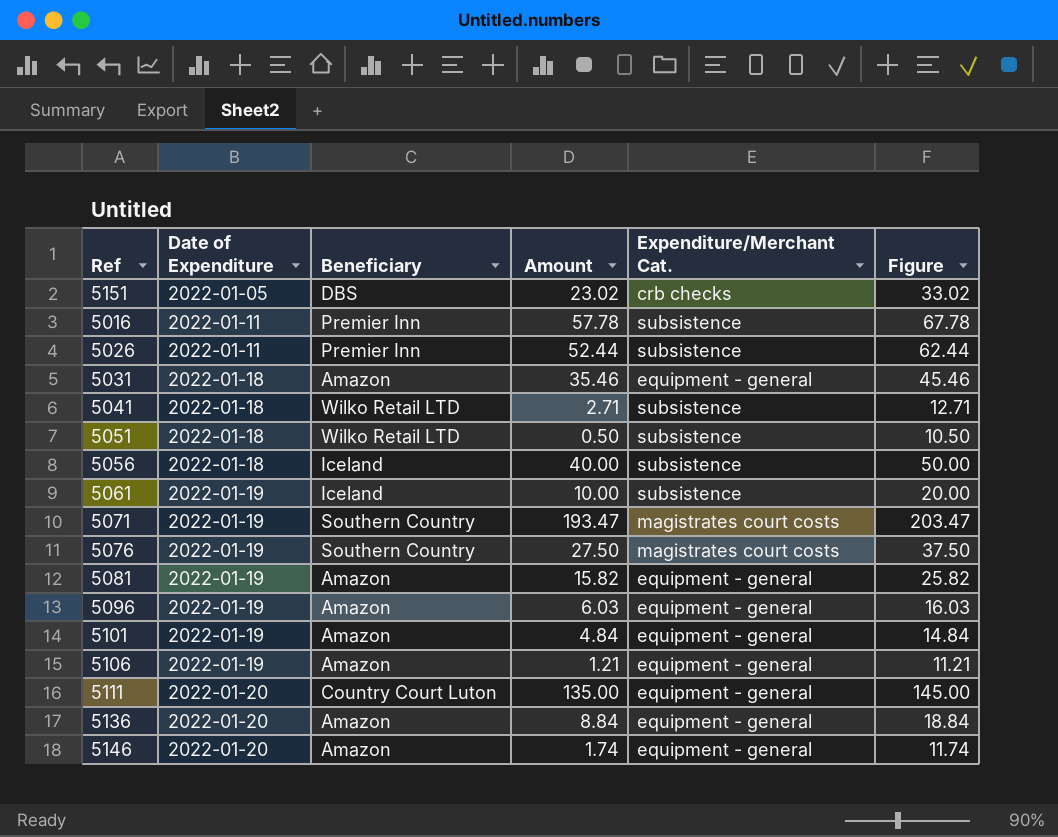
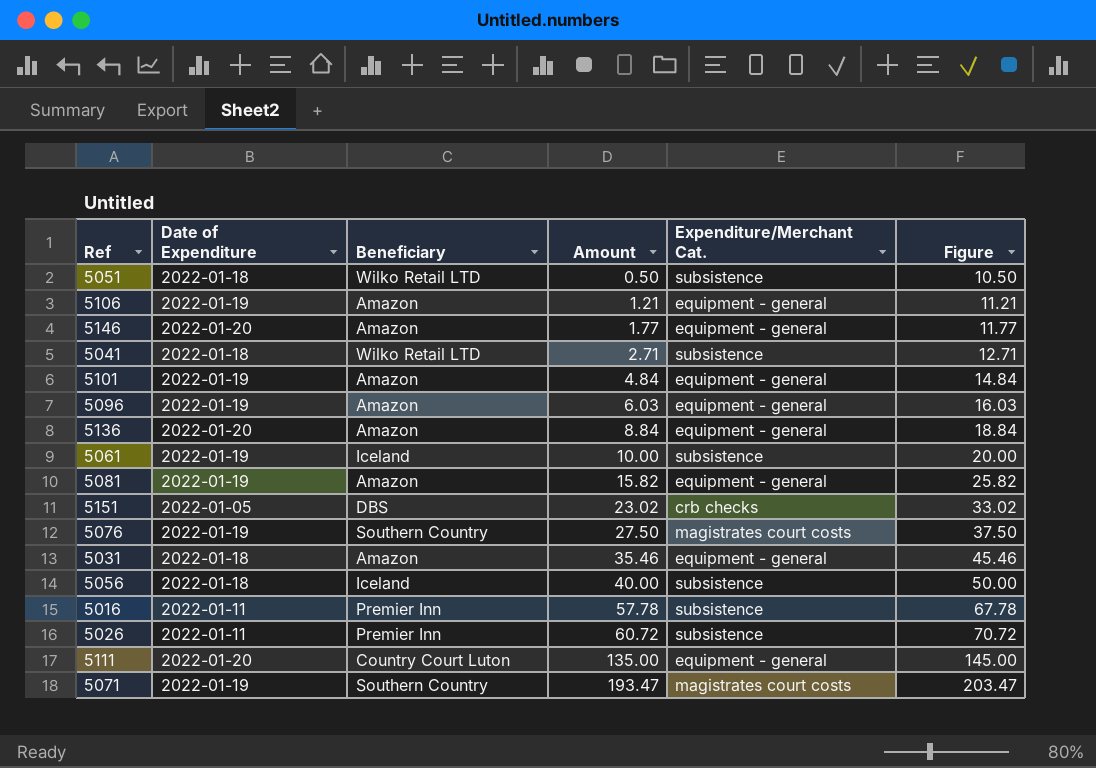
row order: Date of Expenditure ascending -> Amount ascending
5146 | Amount: 1.74 -> 1.77
5146 | Figure: 11.74 -> 11.77
5026 | Amount: 52.44 -> 60.72
5026 | Figure: 62.44 -> 70.72

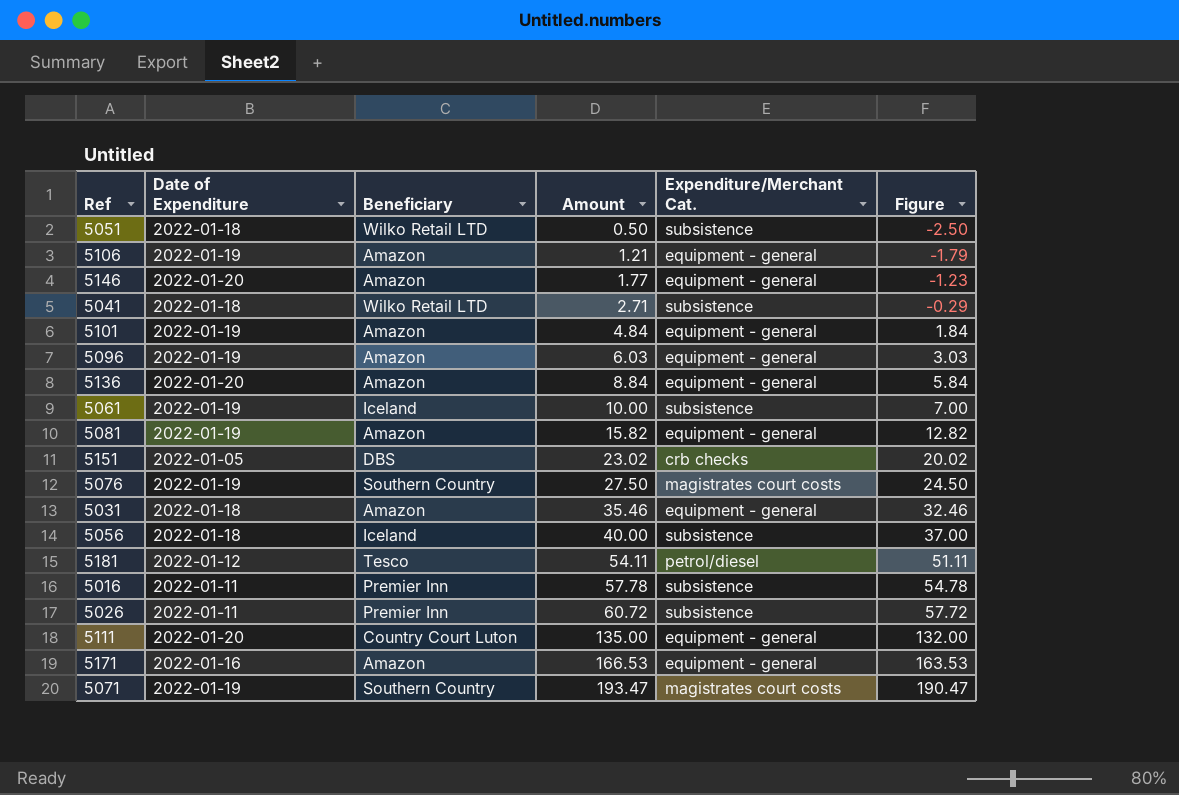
column Figure | formula: [Amount] + 10 -> [Amount] - 3
row 5181: none -> 2022-01-12 | Tesco | 54.11 | petrol/diesel | 51.11
row 5171: none -> 2022-01-16 | Amazon | 166.53 | equipment - general | 163.53

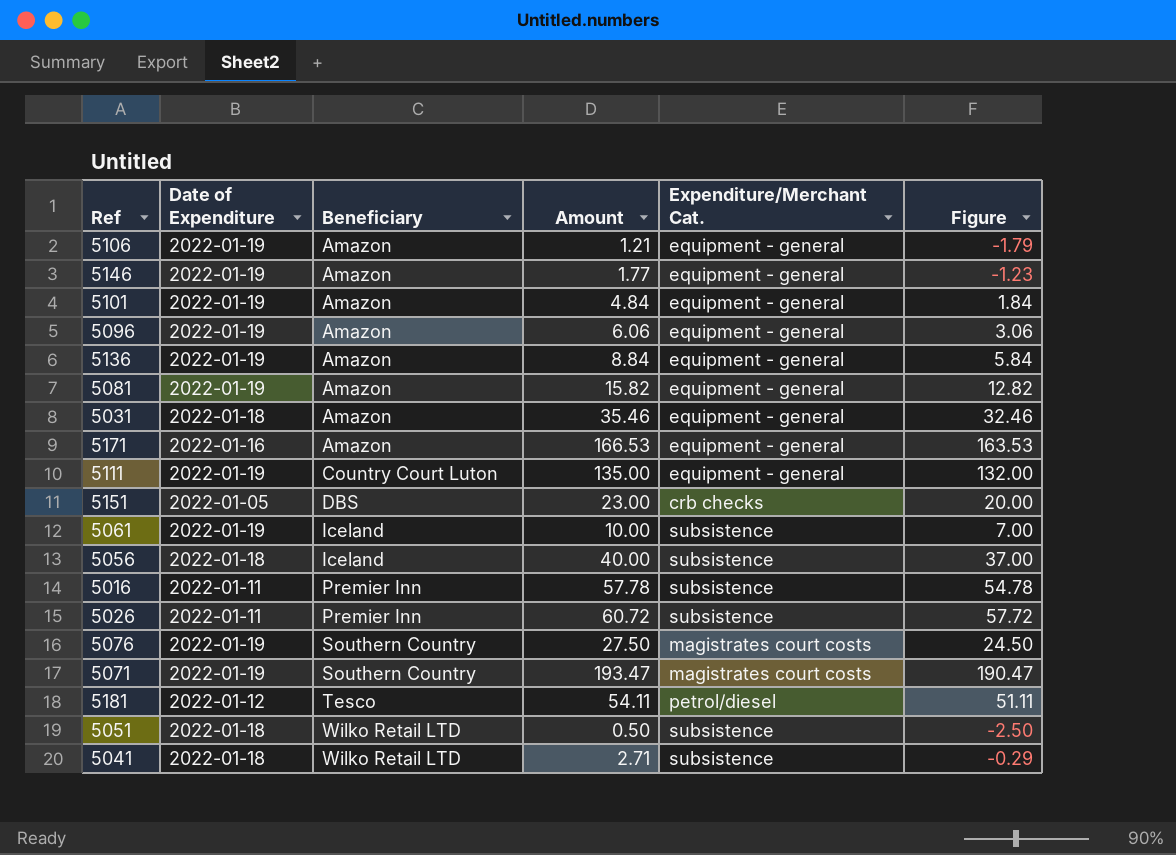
row order: Amount ascending -> Beneficiary ascending
5146 | Date of Expenditure: 2022-01-20 -> 2022-01-19
5096 | Amount: 6.03 -> 6.06
5096 | Figure: 3.03 -> 3.06
5136 | Date of Expenditure: 2022-01-20 -> 2022-01-19
5111 | Date of Expenditure: 2022-01-20 -> 2022-01-19
5151 | Amount: 23.02 -> 23.00
5151 | Figure: 20.02 -> 20.00

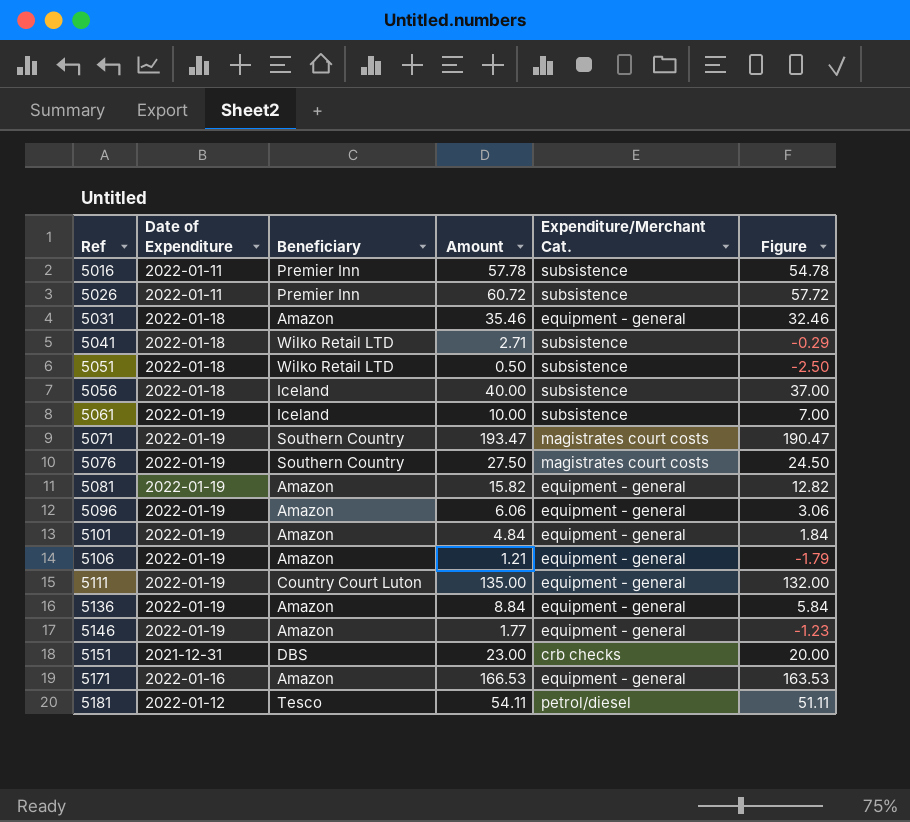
row order: Beneficiary ascending -> Ref ascending
5151 | Date of Expenditure: 2022-01-05 -> 2021-12-31

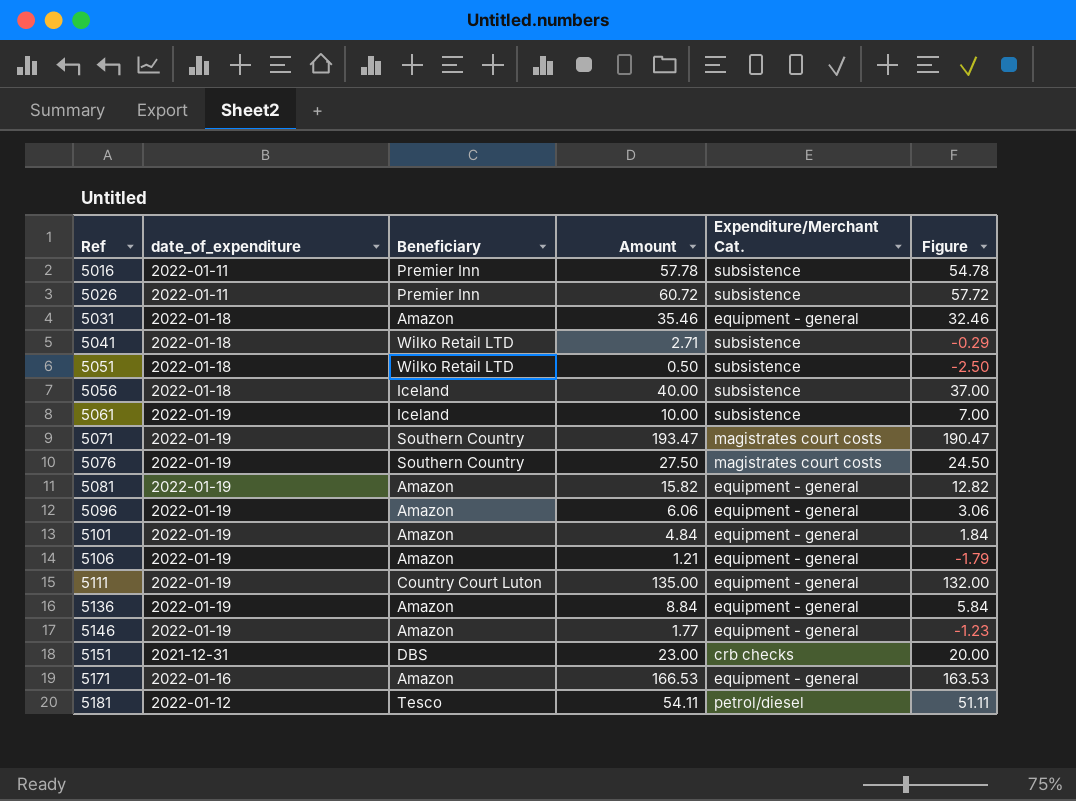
column name: Date of Expenditure -> date_of_expenditure

